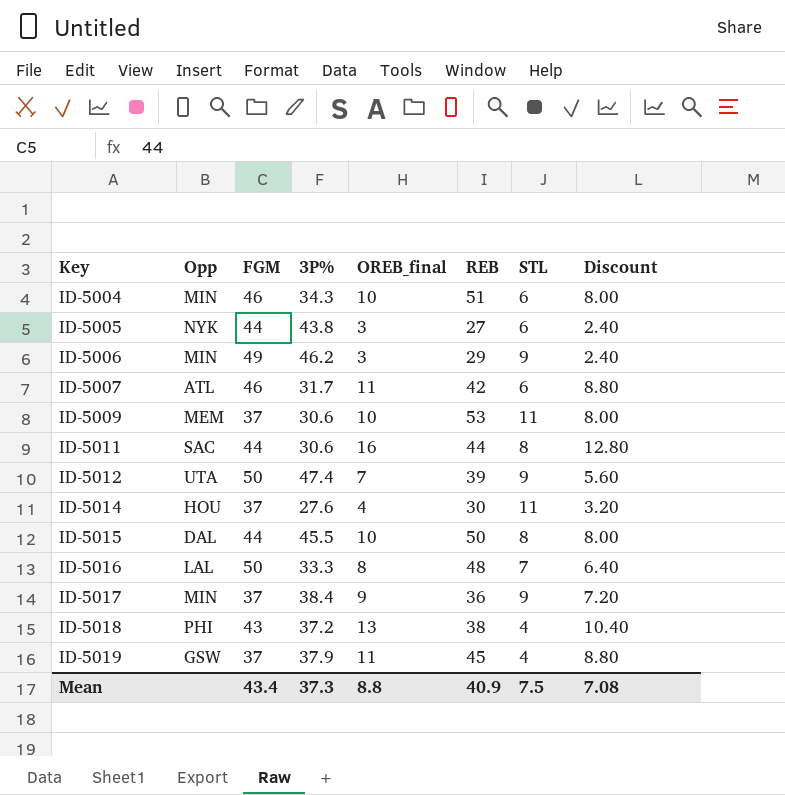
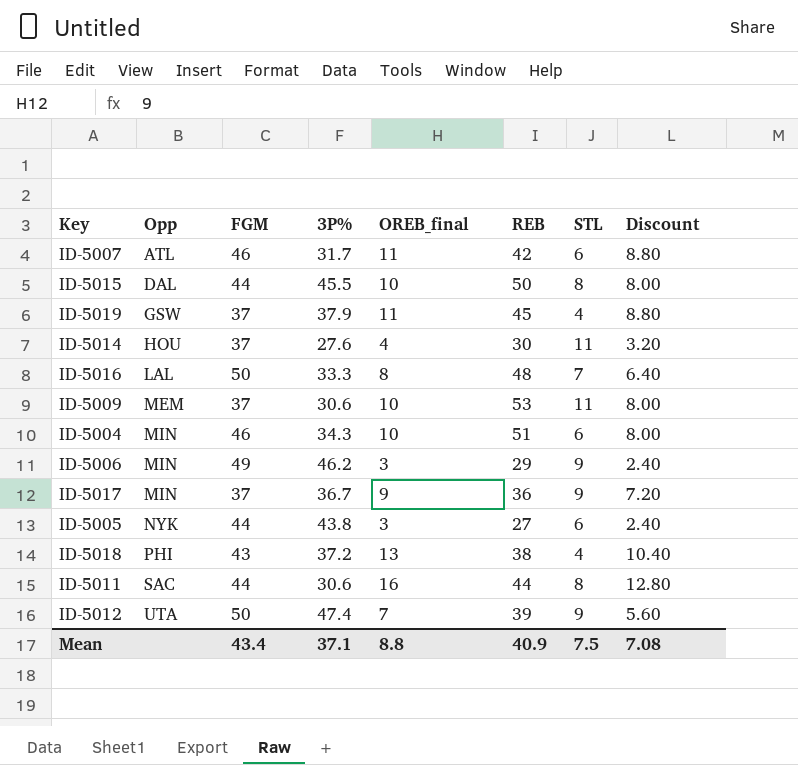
row order: Key ascending -> Opp ascending
ID-5017 | 3P%: 38.4 -> 36.7
Mean | 3P%: 37.3 -> 37.1

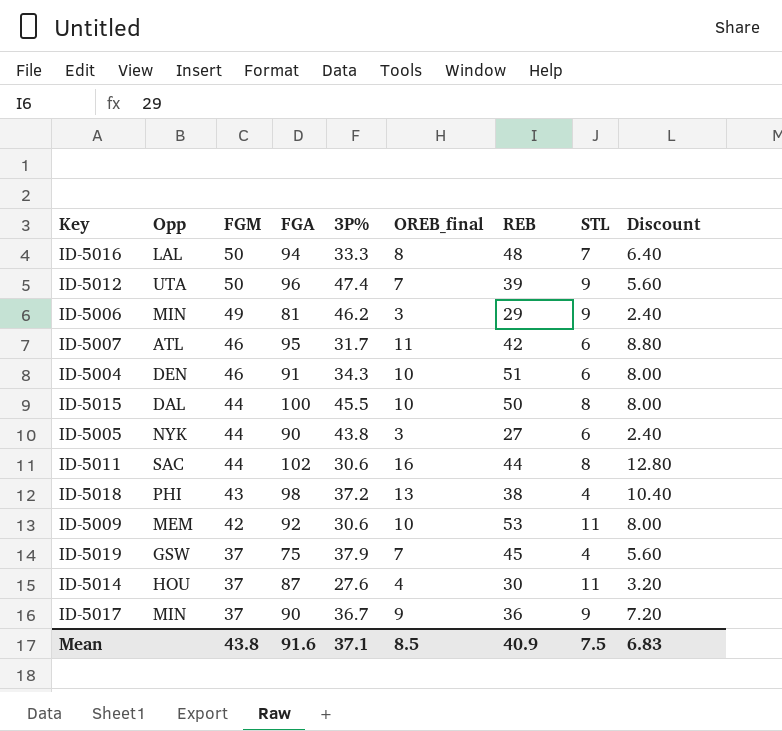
row order: Opp ascending -> FGM descending
column FGA | position: none -> 4
ID-5004 | Opp: MIN -> DEN
ID-5009 | FGM: 37 -> 42
ID-5019 | OREB_final: 11 -> 7
ID-5019 | Discount: 8.80 -> 5.60
Mean | FGM: 43.4 -> 43.8
Mean | OREB_final: 8.8 -> 8.5
Mean | Discount: 7.08 -> 6.83

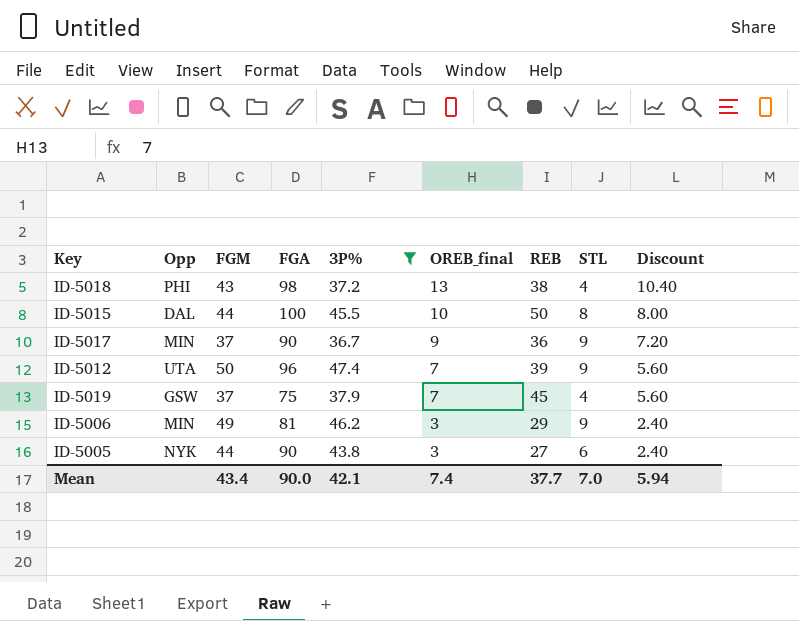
filter: none -> 3P% >= 36.7
row order: FGM descending -> OREB_final descending
Mean | FGM: 43.8 -> 43.4
Mean | FGA: 91.6 -> 90.0
Mean | 3P%: 37.1 -> 42.1
Mean | OREB_final: 8.5 -> 7.4
Mean | REB: 40.9 -> 37.7
Mean | STL: 7.5 -> 7.0
Mean | Discount: 6.83 -> 5.94

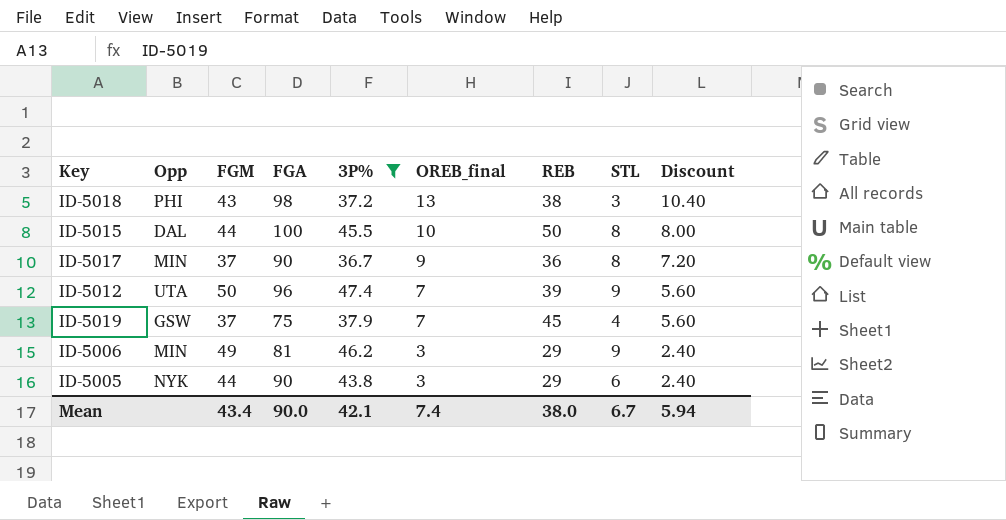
ID-5018 | STL: 4 -> 3
ID-5017 | STL: 9 -> 8
ID-5005 | REB: 27 -> 29
Mean | REB: 37.7 -> 38.0
Mean | STL: 7.0 -> 6.7

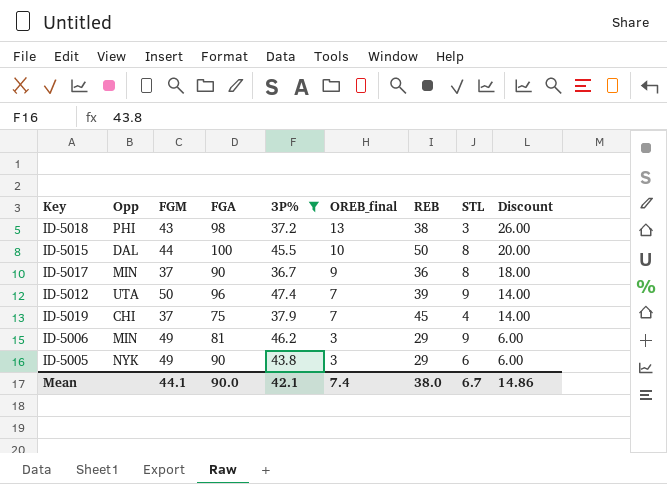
column Discount | formula: [OREB_final] * 0.8 -> [OREB_final] * 2
ID-5019 | Opp: GSW -> CHI
ID-5005 | FGM: 44 -> 49
Mean | FGM: 43.4 -> 44.1
Mean | Discount: 5.94 -> 14.86

